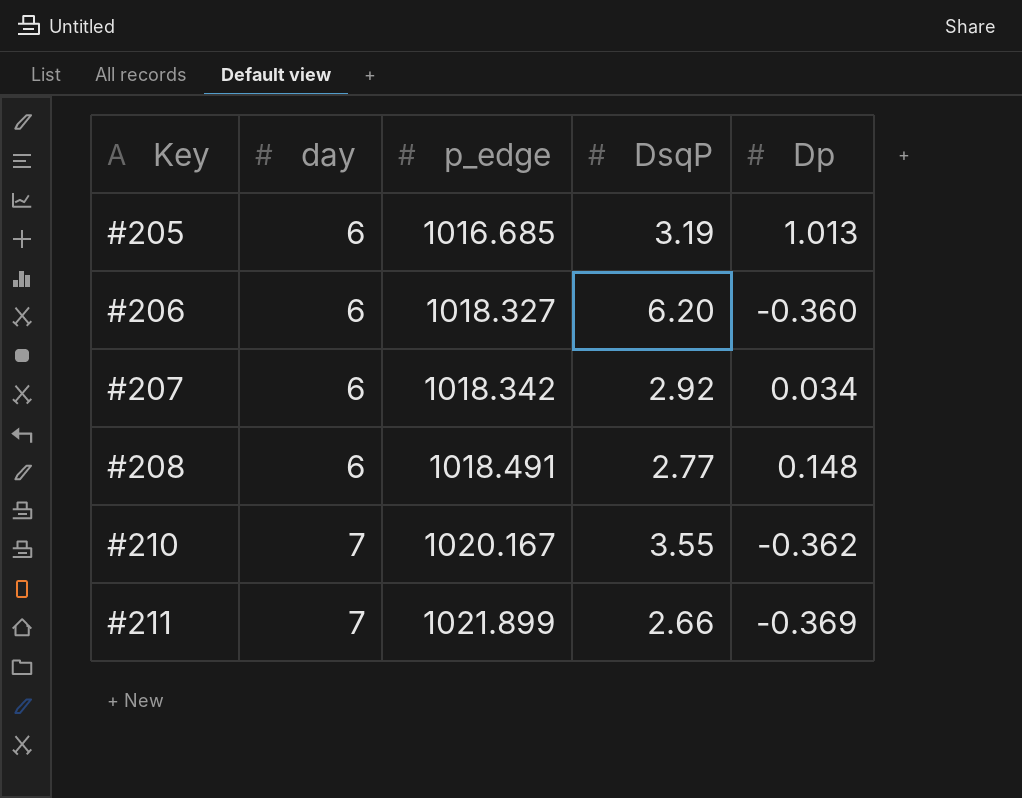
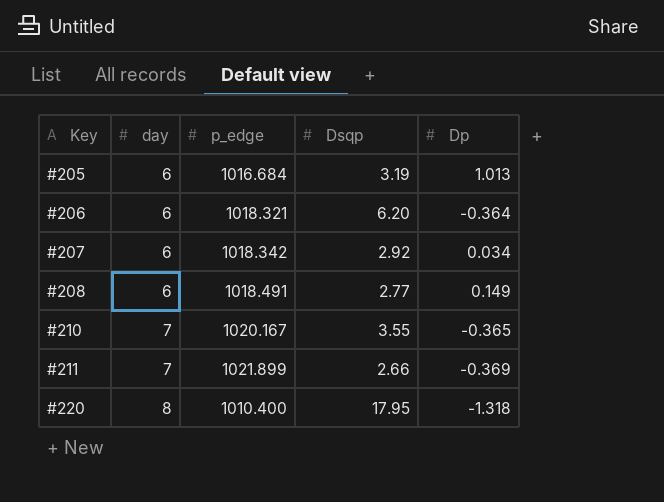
column name: DsqP -> Dsqp
#205 | p_edge: 1016.685 -> 1016.684
#206 | p_edge: 1018.327 -> 1018.321
#206 | Dp: -0.360 -> -0.364
#208 | Dp: 0.148 -> 0.149
#210 | Dp: -0.362 -> -0.365
row #220: none -> 8 | 1010.400 | 17.95 | -1.318

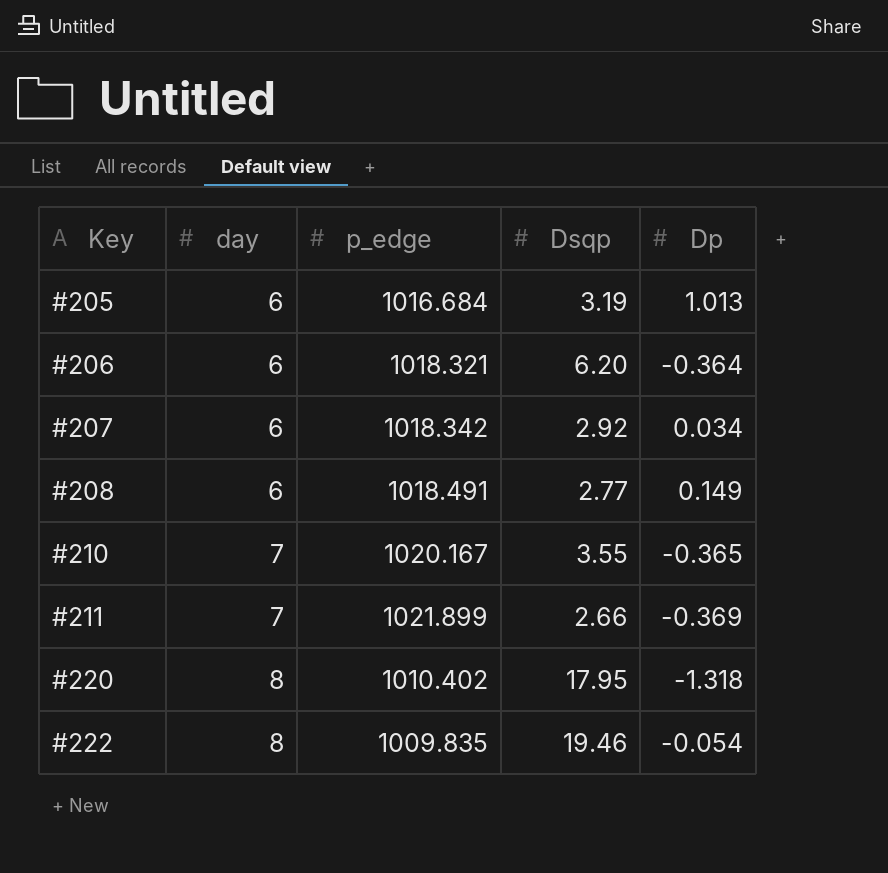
#220 | p_edge: 1010.400 -> 1010.402
row #222: none -> 8 | 1009.835 | 19.46 | -0.054

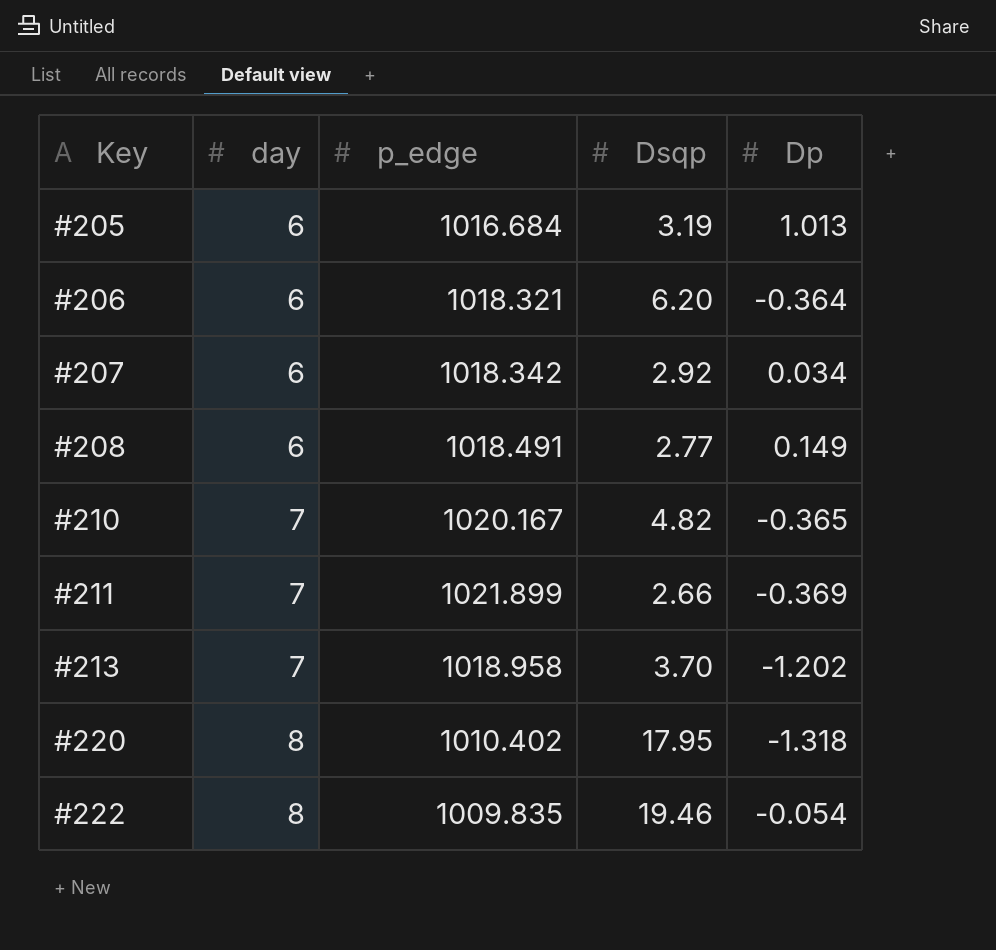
#210 | Dsqp: 3.55 -> 4.82
row #213: none -> 7 | 1018.958 | 3.70 | -1.202

